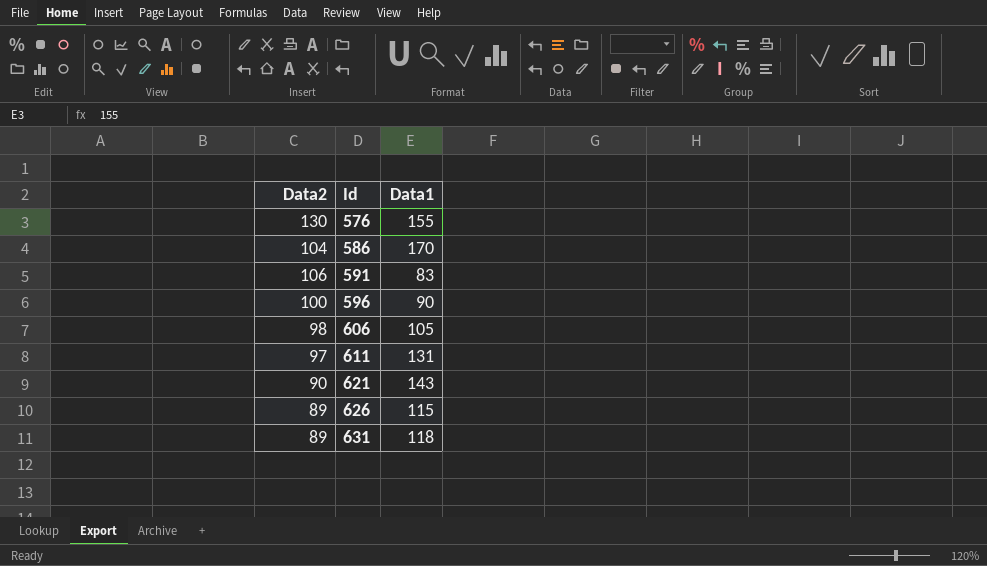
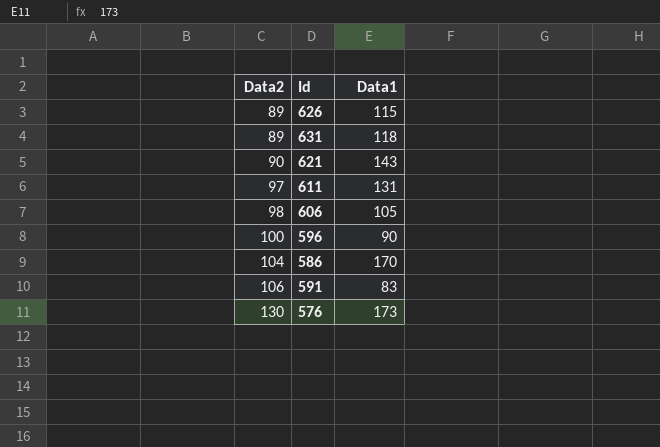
row order: Id ascending -> Data2 ascending
576 | Data1: 155 -> 173

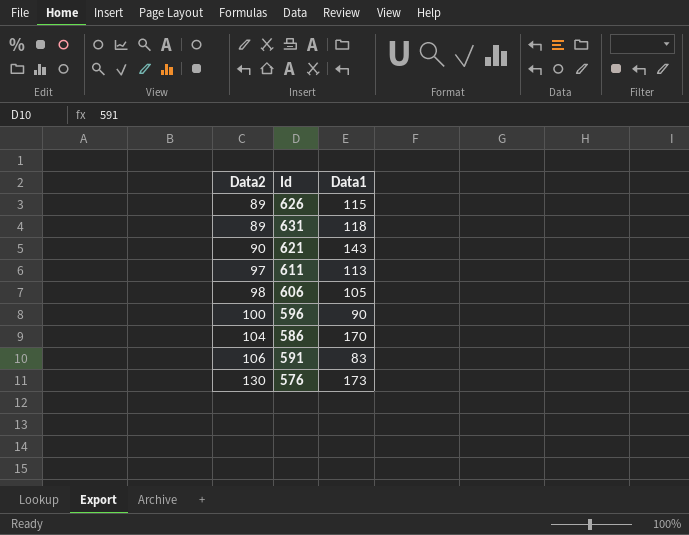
611 | Data1: 131 -> 113

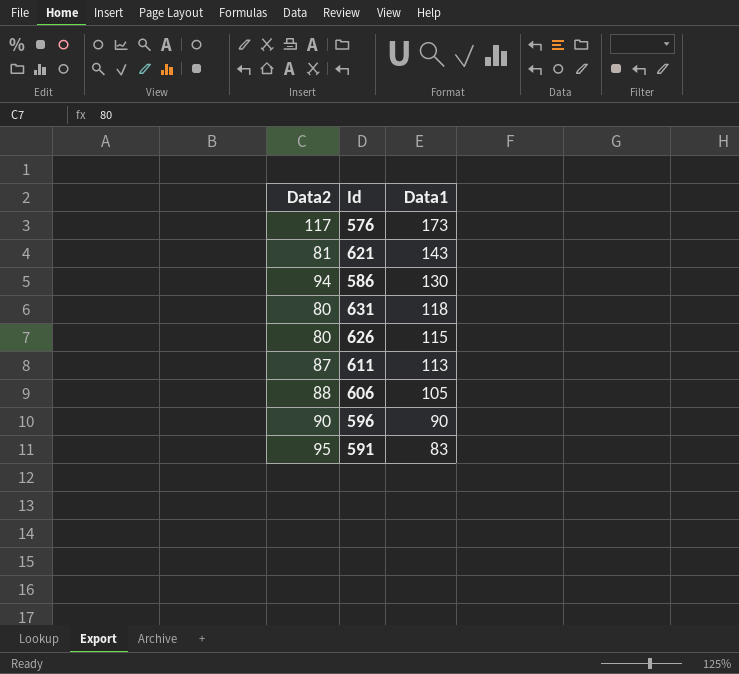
row order: Data2 ascending -> Data1 descending
576 | Data2: 130 -> 117
621 | Data2: 90 -> 81
586 | Data2: 104 -> 94
586 | Data1: 170 -> 130
631 | Data2: 89 -> 80
626 | Data2: 89 -> 80
611 | Data2: 97 -> 87
606 | Data2: 98 -> 88
596 | Data2: 100 -> 90
591 | Data2: 106 -> 95

